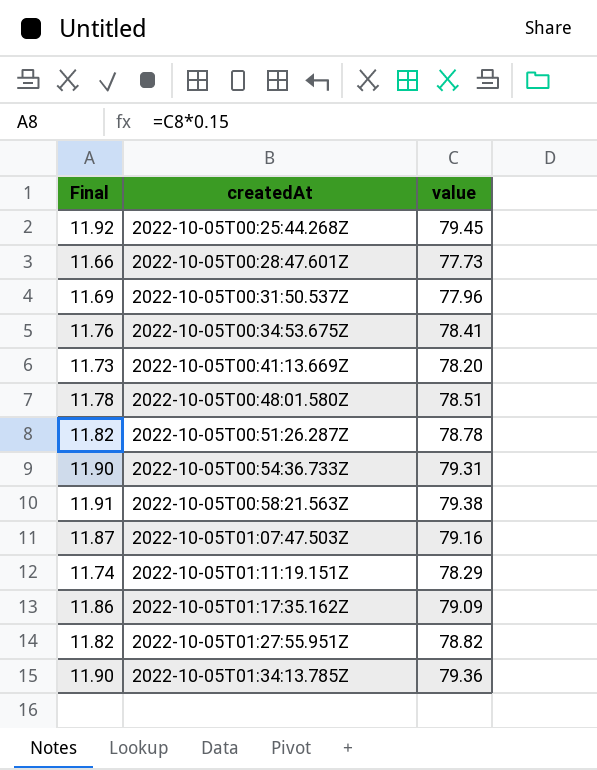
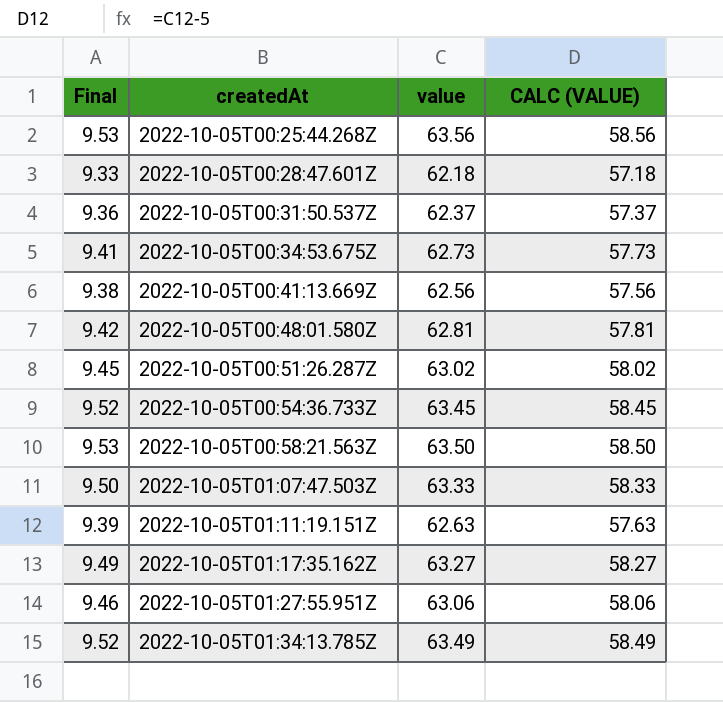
column CALC (VALUE) | formula: none -> [value] - 5
2022-10-05T00:25:44.268Z | Final: 11.92 -> 9.53
2022-10-05T00:25:44.268Z | value: 79.45 -> 63.56
2022-10-05T00:28:47.601Z | Final: 11.66 -> 9.33
2022-10-05T00:28:47.601Z | value: 77.73 -> 62.18
2022-10-05T00:31:50.537Z | Final: 11.69 -> 9.36
2022-10-05T00:31:50.537Z | value: 77.96 -> 62.37
2022-10-05T00:34:53.675Z | Final: 11.76 -> 9.41
2022-10-05T00:34:53.675Z | value: 78.41 -> 62.73
2022-10-05T00:41:13.669Z | Final: 11.73 -> 9.38
2022-10-05T00:41:13.669Z | value: 78.20 -> 62.56
2022-10-05T00:48:01.580Z | Final: 11.78 -> 9.42
2022-10-05T00:48:01.580Z | value: 78.51 -> 62.81
2022-10-05T00:51:26.287Z | Final: 11.82 -> 9.45
2022-10-05T00:51:26.287Z | value: 78.78 -> 63.02
2022-10-05T00:54:36.733Z | Final: 11.90 -> 9.52
2022-10-05T00:54:36.733Z | value: 79.31 -> 63.45
2022-10-05T00:58:21.563Z | Final: 11.91 -> 9.53
2022-10-05T00:58:21.563Z | value: 79.38 -> 63.50
2022-10-05T01:07:47.503Z | Final: 11.87 -> 9.50
2022-10-05T01:07:47.503Z | value: 79.16 -> 63.33
2022-10-05T01:11:19.151Z | Final: 11.74 -> 9.39
2022-10-05T01:11:19.151Z | value: 78.29 -> 62.63
2022-10-05T01:17:35.162Z | Final: 11.86 -> 9.49
2022-10-05T01:17:35.162Z | value: 79.09 -> 63.27
2022-10-05T01:27:55.951Z | Final: 11.82 -> 9.46
2022-10-05T01:27:55.951Z | value: 78.82 -> 63.06
2022-10-05T01:34:13.785Z | Final: 11.90 -> 9.52
2022-10-05T01:34:13.785Z | value: 79.36 -> 63.49

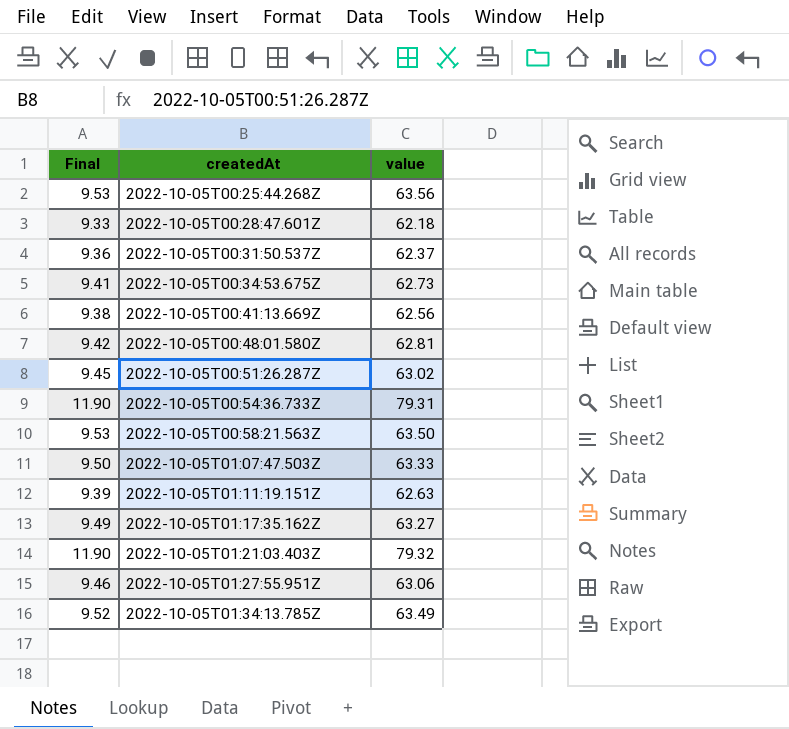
column CALC (VALUE) | formula: [value] - 5 -> none
2022-10-05T00:54:36.733Z | Final: 9.52 -> 11.90
2022-10-05T00:54:36.733Z | value: 63.45 -> 79.31
row 2022-10-05T01:21:03.403Z: none -> 11.90 | 79.32

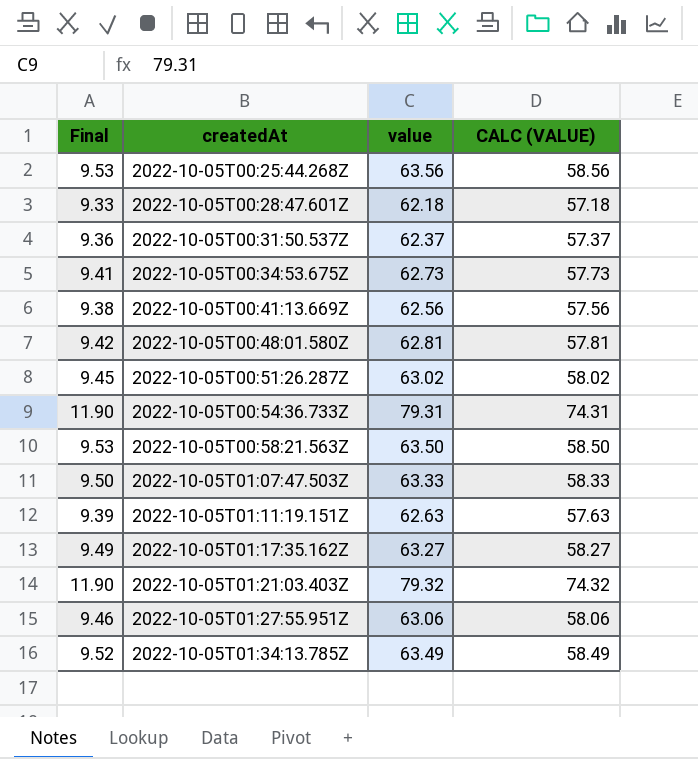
column CALC (VALUE) | formula: none -> [value] - 5

